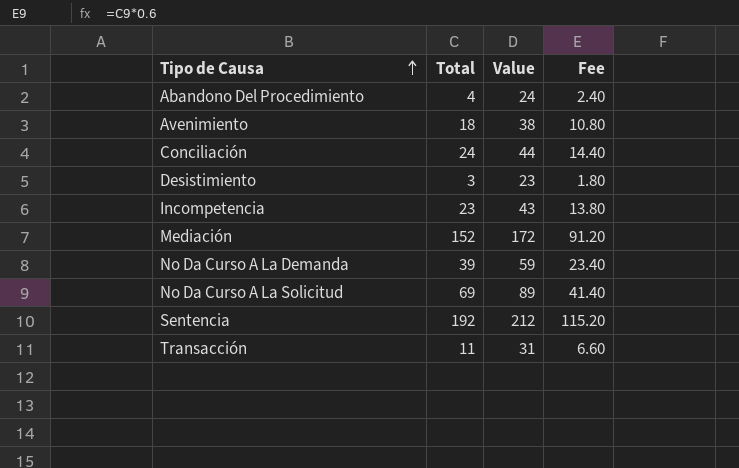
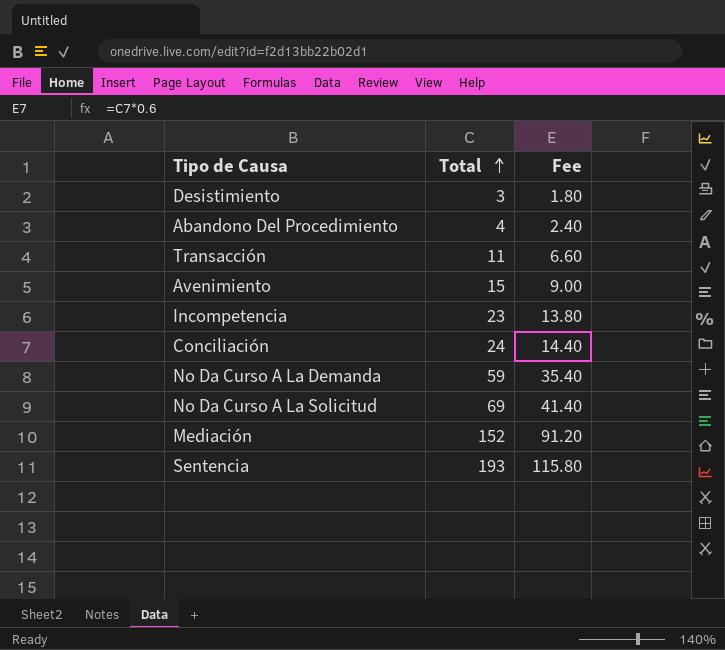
row order: Tipo de Causa ascending -> Total ascending
column Value | formula: [Total] + 20 -> none
Avenimiento | Total: 18 -> 15
Avenimiento | Fee: 10.80 -> 9.00
No Da Curso A La Demanda | Total: 39 -> 59
No Da Curso A La Demanda | Fee: 23.40 -> 35.40
Sentencia | Total: 192 -> 193
Sentencia | Fee: 115.20 -> 115.80

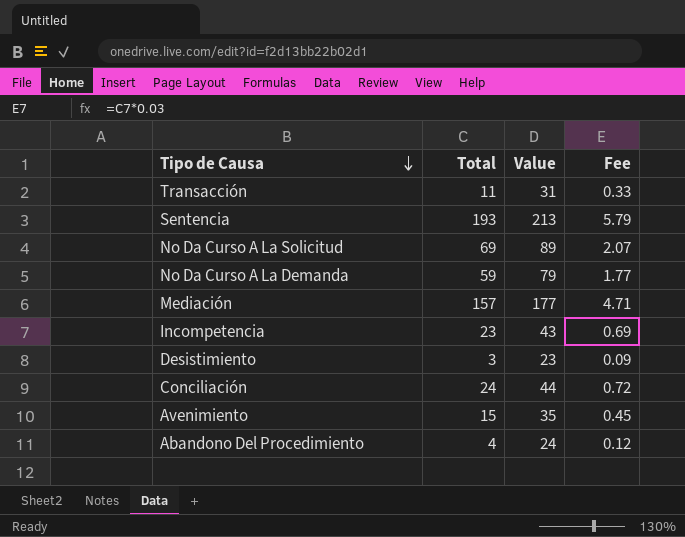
row order: Total ascending -> Tipo de Causa descending
column Value | formula: none -> [Total] + 20
column Fee | formula: [Total] * 0.6 -> [Total] * 0.03
Mediación | Total: 152 -> 157

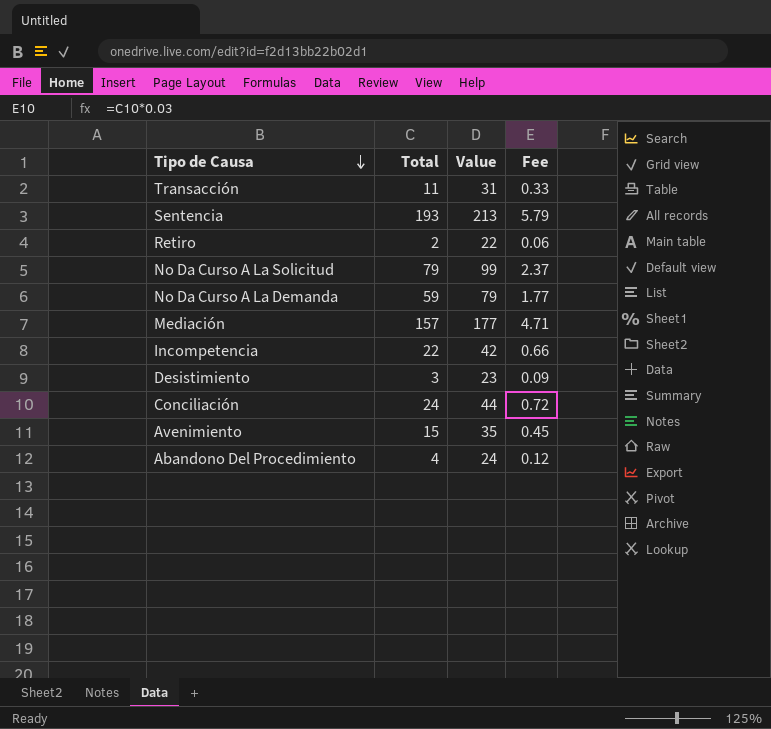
row Retiro: none -> 2 | 22 | 0.06
No Da Curso A La Solicitud | Total: 69 -> 79
No Da Curso A La Solicitud | Value: 89 -> 99
No Da Curso A La Solicitud | Fee: 2.07 -> 2.37
Incompetencia | Total: 23 -> 22
Incompetencia | Value: 43 -> 42
Incompetencia | Fee: 0.69 -> 0.66

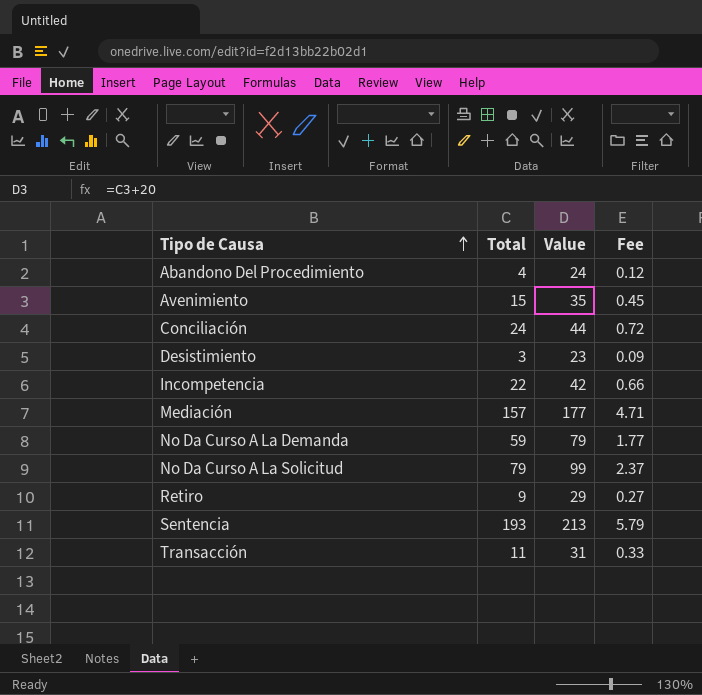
row order: Tipo de Causa descending -> Tipo de Causa ascending
Retiro | Total: 2 -> 9
Retiro | Value: 22 -> 29
Retiro | Fee: 0.06 -> 0.27

